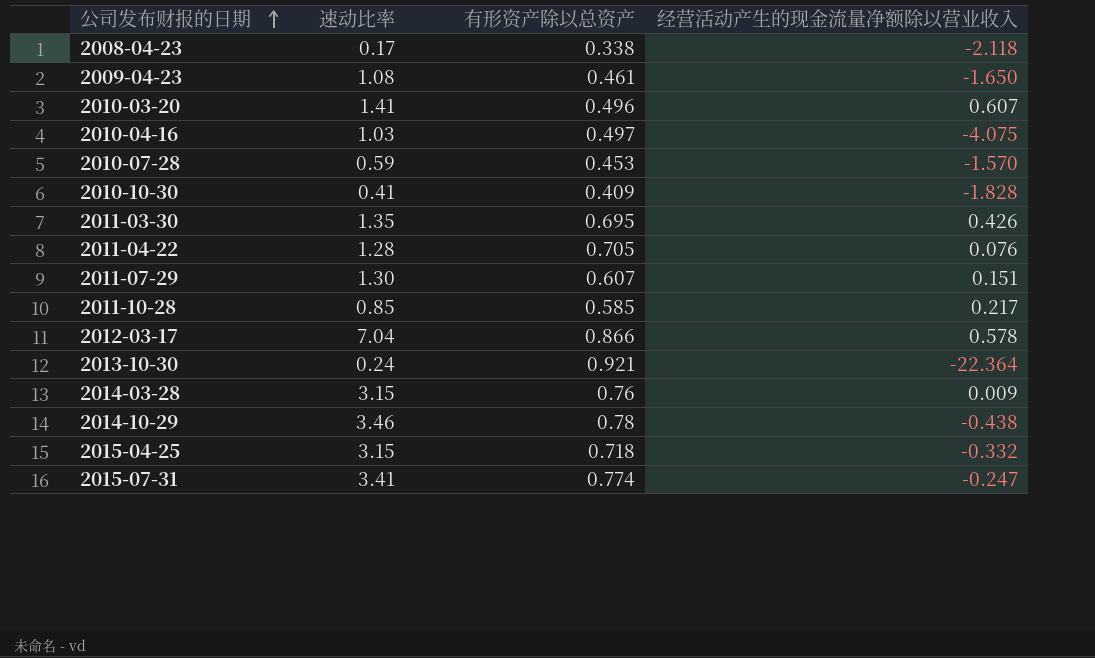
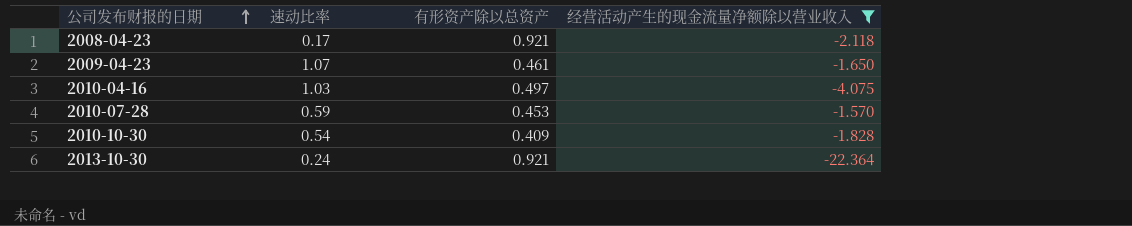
filter: none -> 经营活动产生的现金流量净额除以营业收入 <= -1.570
2008-04-23 | 有形资产除以总资产: 0.338 -> 0.921
2009-04-23 | 速动比率: 1.08 -> 1.07
2010-10-30 | 速动比率: 0.41 -> 0.54

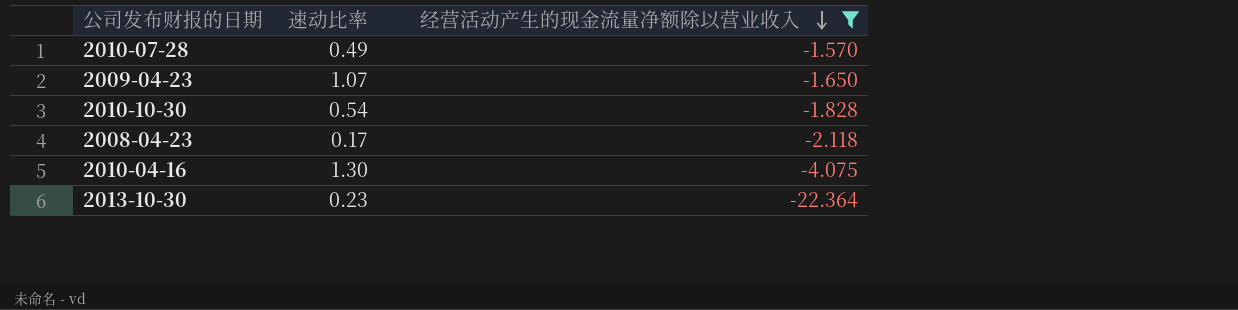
row order: 公司发布财报的日期 ascending -> 经营活动产生的现金流量净额除以营业收入 descending
column 有形资产除以总资产 | position: 3 -> none
2010-07-28 | 速动比率: 0.59 -> 0.49
2010-04-16 | 速动比率: 1.03 -> 1.30
2013-10-30 | 速动比率: 0.24 -> 0.23

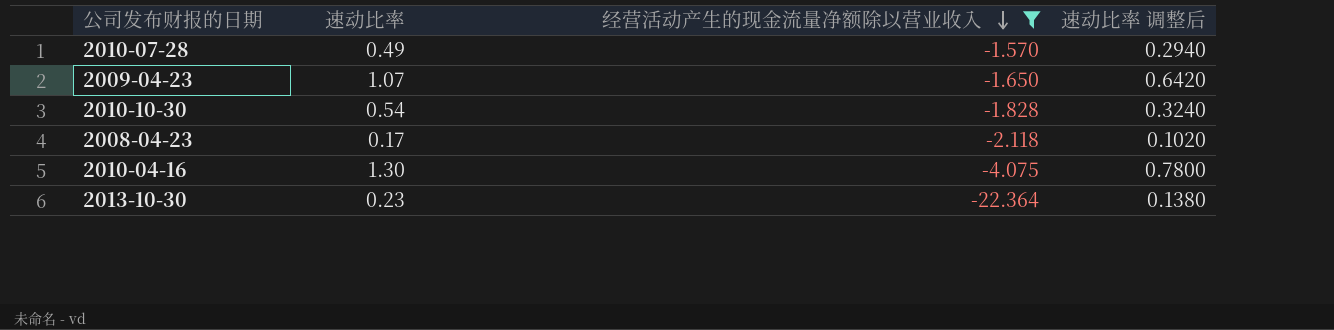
column 速动比率 调整后 | formula: none -> [速动比率] * 0.6

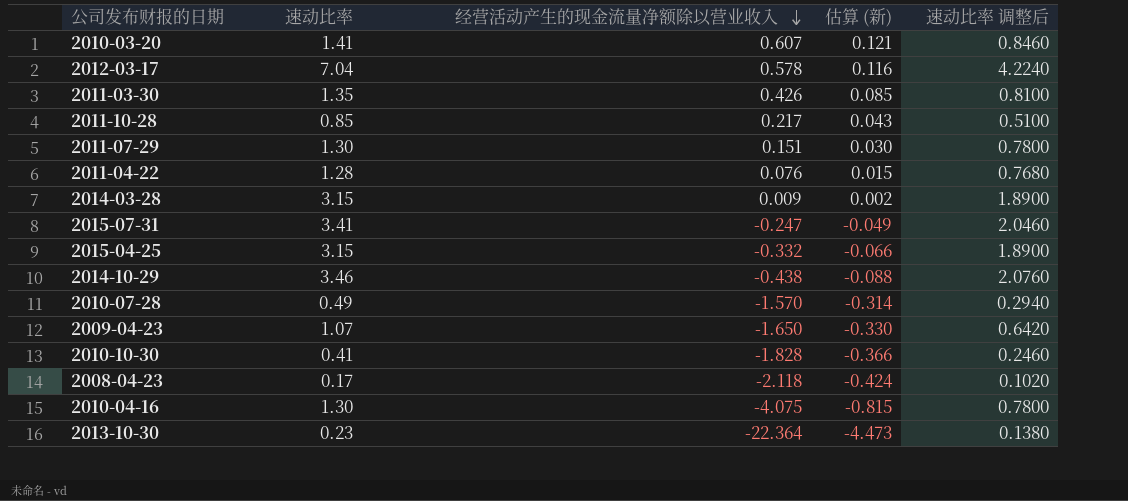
filter: 经营活动产生的现金流量净额除以营业收入 <= -1.570 -> none
column 估算 (新) | formula: none -> [经营活动产生的现金流量净额除以营业收入] * 0.2
2010-10-30 | 速动比率: 0.54 -> 0.41
2010-10-30 | 速动比率 调整后: 0.3240 -> 0.2460

